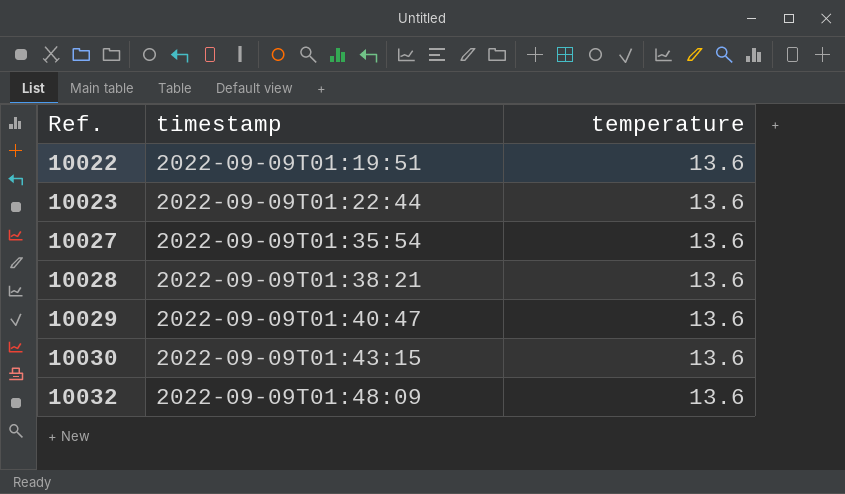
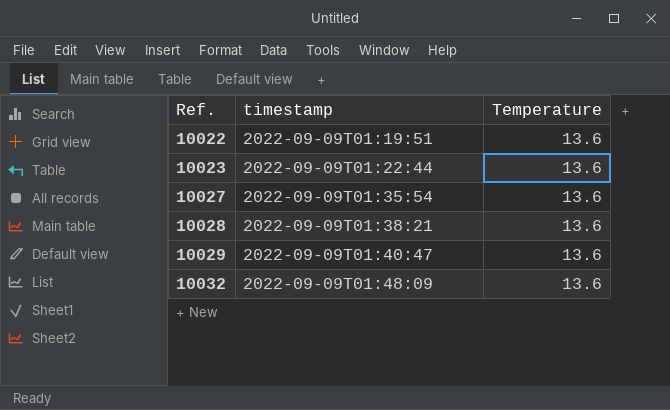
column name: temperature -> Temperature
row 10030: 2022-09-09T01:43:15 | 13.6 -> none

